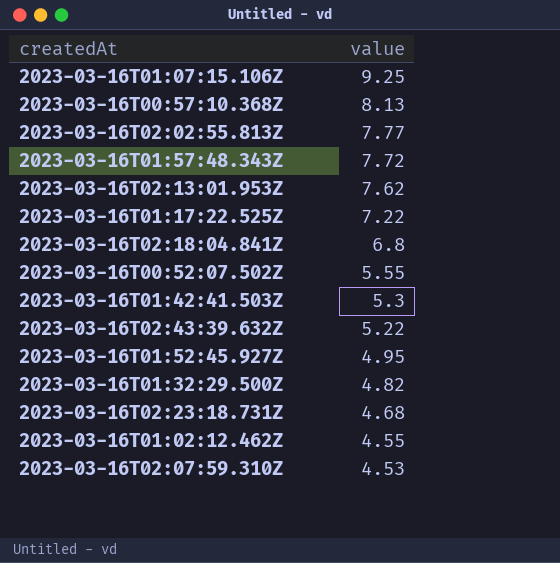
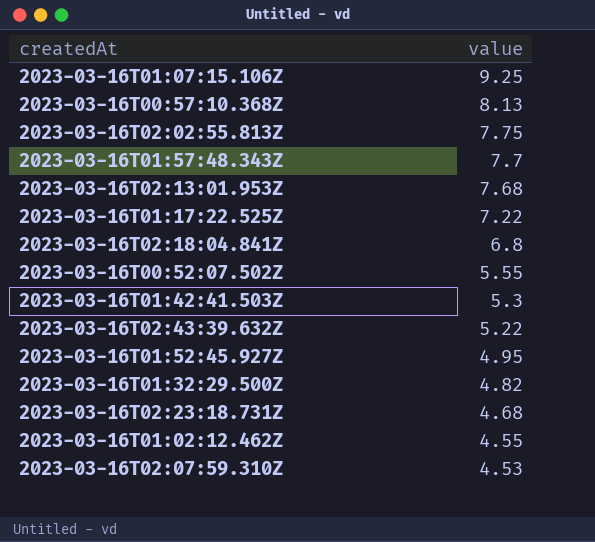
2023-03-16T02:02:55.813Z | value: 7.77 -> 7.75
2023-03-16T01:57:48.343Z | value: 7.72 -> 7.7
2023-03-16T02:13:01.953Z | value: 7.62 -> 7.68

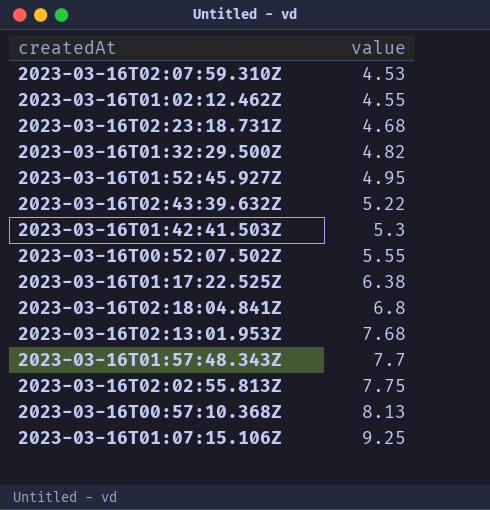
row order: value descending -> value ascending
2023-03-16T01:17:22.525Z | value: 7.22 -> 6.38

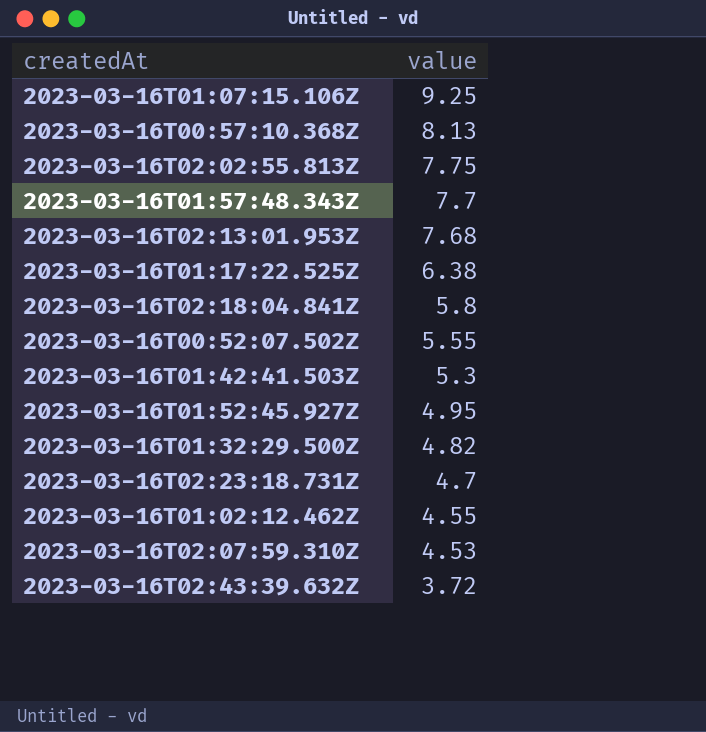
row order: value ascending -> value descending
2023-03-16T02:18:04.841Z | value: 6.8 -> 5.8
2023-03-16T02:23:18.731Z | value: 4.68 -> 4.7
2023-03-16T02:43:39.632Z | value: 5.22 -> 3.72

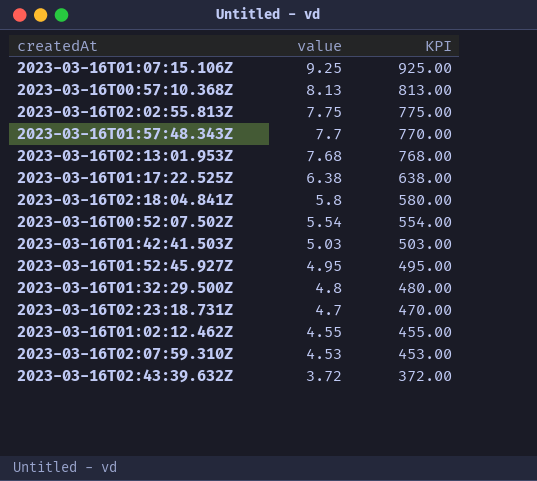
column KPI | formula: none -> [value] * 100
2023-03-16T00:52:07.502Z | value: 5.55 -> 5.54
2023-03-16T01:42:41.503Z | value: 5.3 -> 5.03
2023-03-16T01:32:29.500Z | value: 4.82 -> 4.8

